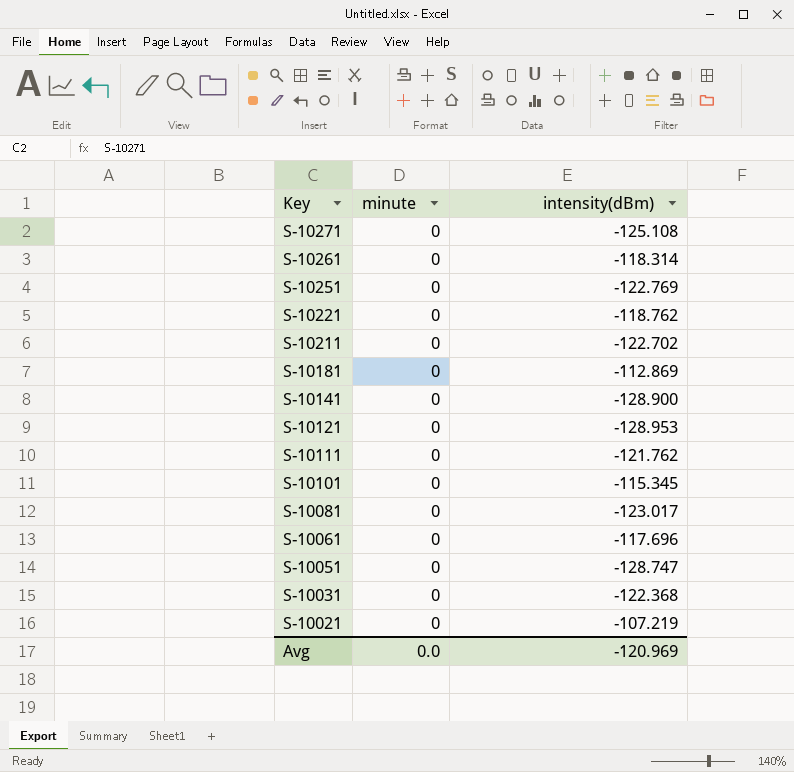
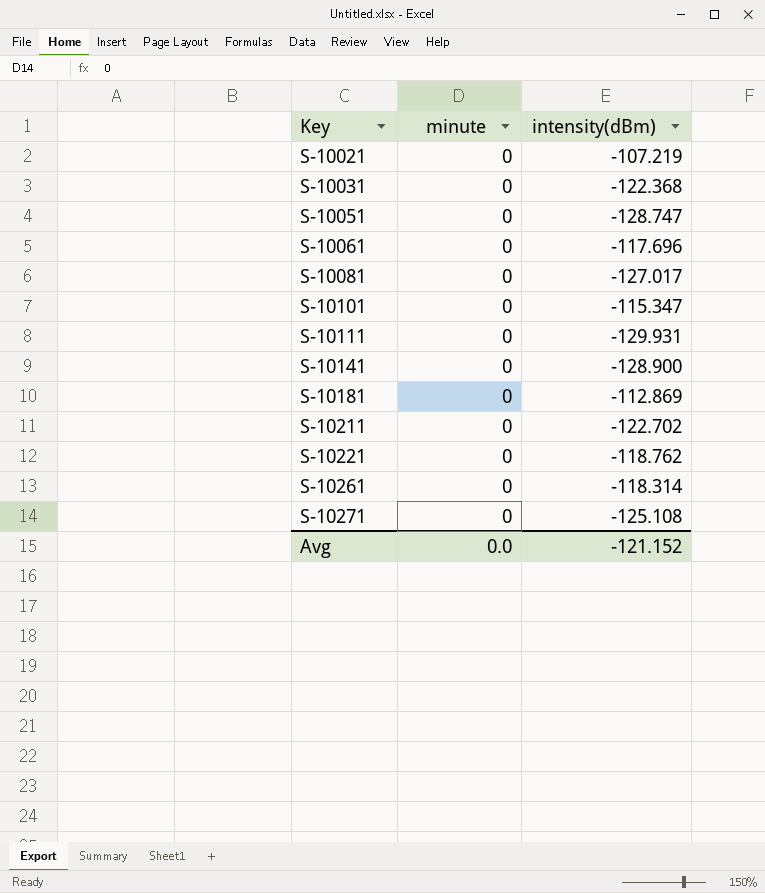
row order: Key descending -> Key ascending
row S-10251: 0 | -122.769 -> none
row S-10121: 0 | -128.953 -> none
S-10081 | intensity(dBm): -123.017 -> -127.017
S-10101 | intensity(dBm): -115.345 -> -115.347
S-10111 | intensity(dBm): -121.762 -> -129.931
Avg | intensity(dBm): -120.969 -> -121.152

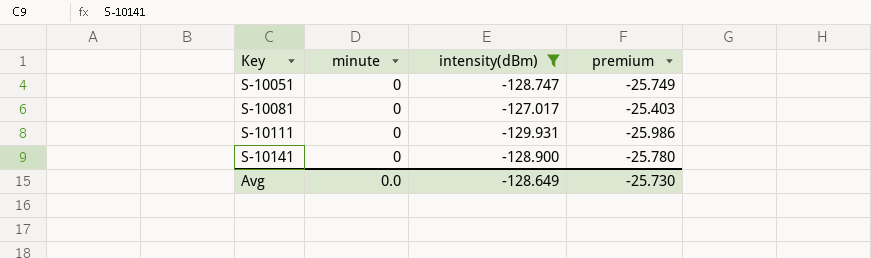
filter: none -> intensity(dBm) <= -127.017
column premium | formula: none -> [intensity(dBm)] * 0.2
Avg | intensity(dBm): -121.152 -> -128.649

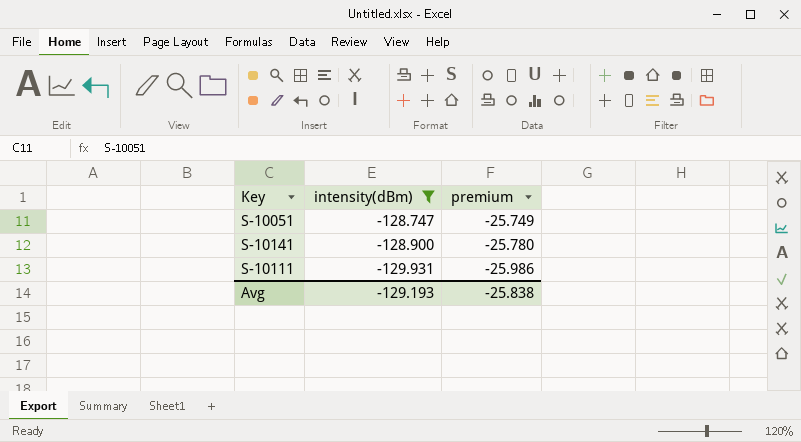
row order: Key ascending -> intensity(dBm) descending
column minute | position: 2 -> none
row S-10081: 0 | -127.017 | -25.403 -> none
Avg | intensity(dBm): -128.649 -> -129.193
Avg | premium: -25.730 -> -25.838

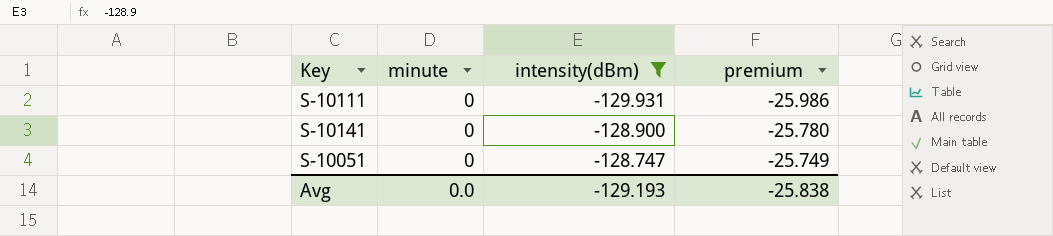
row order: intensity(dBm) descending -> intensity(dBm) ascending
column minute | position: none -> 2

